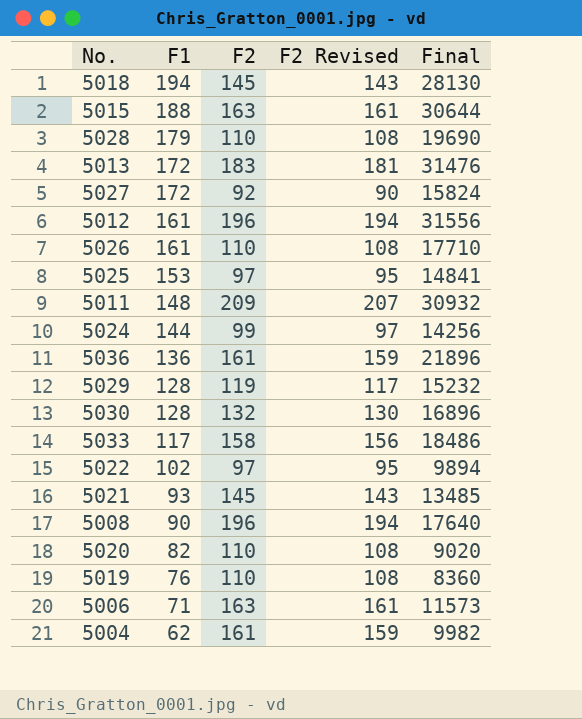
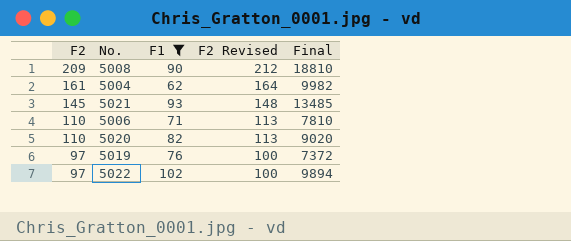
filter: none -> F1 <= 102
row order: F1 descending -> F2 descending
column F2 | position: 3 -> 1
column F2 Revised | formula: [F2] - 2 -> [F2] + 3
5008 | F2: 196 -> 209
5008 | Final: 17640 -> 18810
5006 | F2: 163 -> 110
5006 | Final: 11573 -> 7810
5019 | F2: 110 -> 97
5019 | Final: 8360 -> 7372

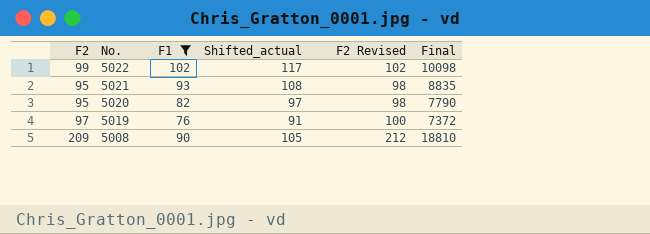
row order: F2 descending -> No. descending
column Shifted_actual | formula: none -> [F1] + 15
row 5004: 161 | 62 | 164 | 9982 -> none
row 5006: 110 | 71 | 113 | 7810 -> none
5022 | F2: 97 -> 99
5022 | F2 Revised: 100 -> 102
5022 | Final: 9894 -> 10098
5021 | F2: 145 -> 95
5021 | F2 Revised: 148 -> 98
5021 | Final: 13485 -> 8835
5020 | F2: 110 -> 95
5020 | F2 Revised: 113 -> 98
5020 | Final: 9020 -> 7790

